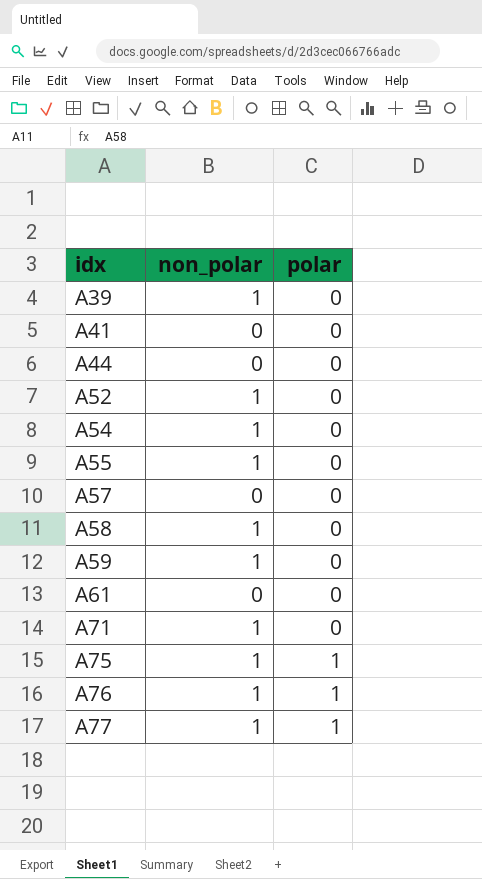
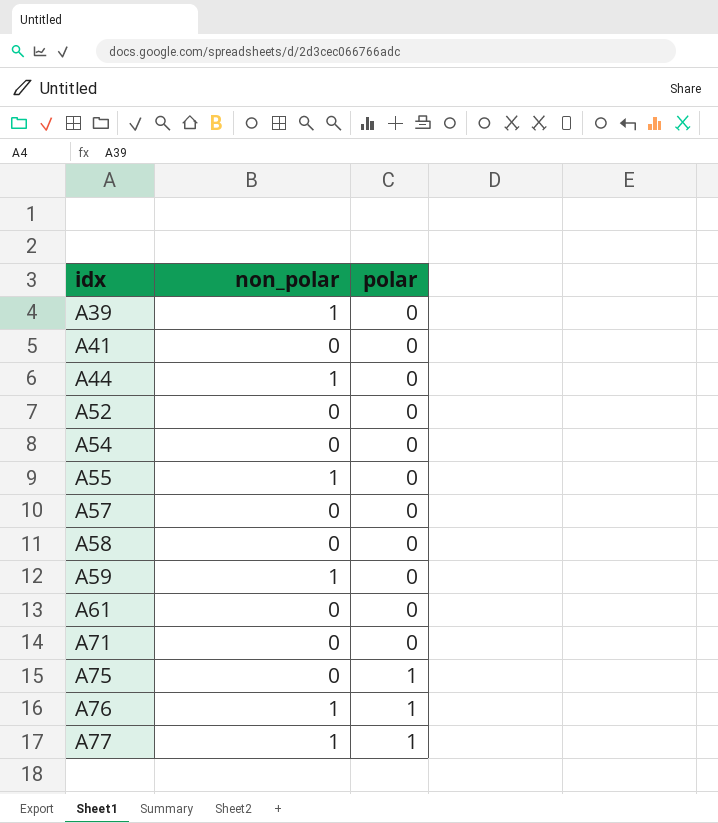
A44 | non_polar: 0 -> 1
A52 | non_polar: 1 -> 0
A54 | non_polar: 1 -> 0
A58 | non_polar: 1 -> 0
A71 | non_polar: 1 -> 0
A75 | non_polar: 1 -> 0

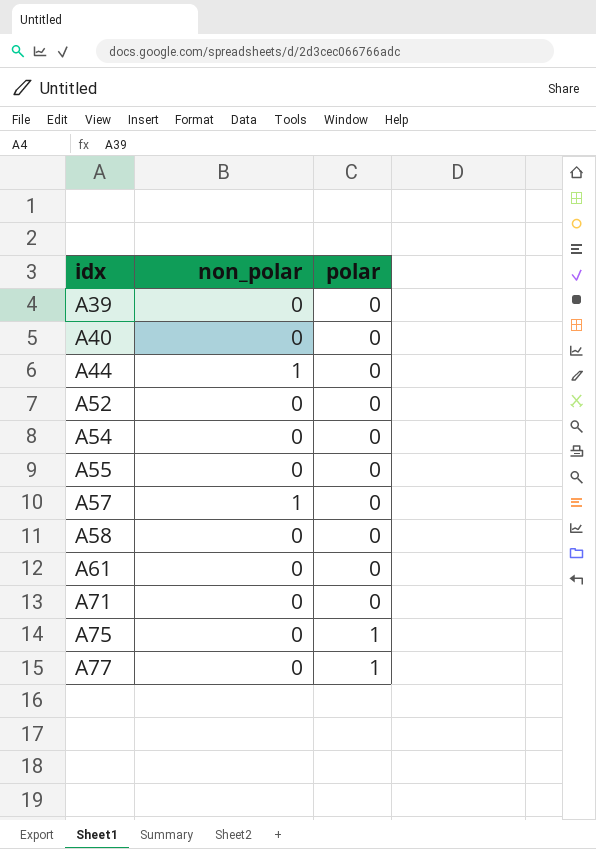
row A41: 0 | 0 -> none
row A59: 1 | 0 -> none
row A76: 1 | 1 -> none
A39 | non_polar: 1 -> 0
row A40: none -> 0 | 0
A55 | non_polar: 1 -> 0
A57 | non_polar: 0 -> 1
A77 | non_polar: 1 -> 0

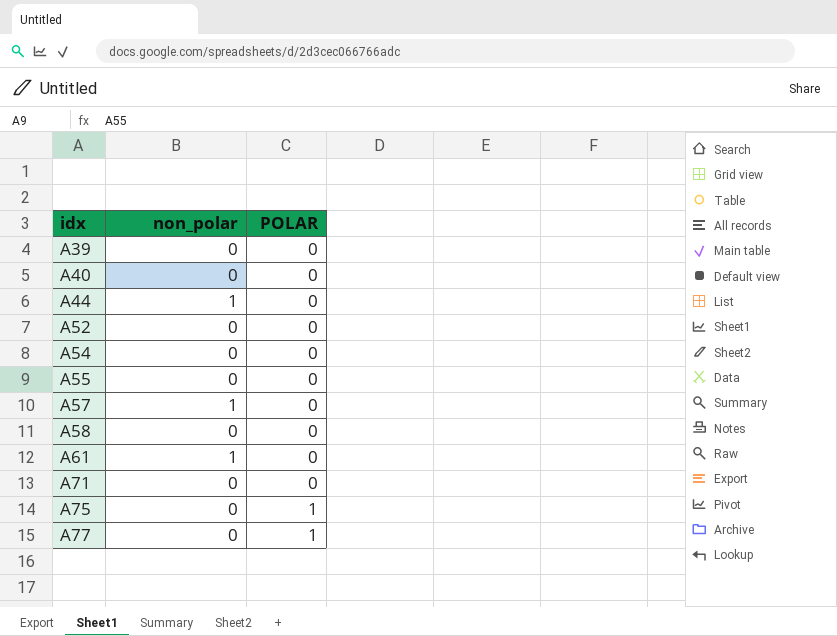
column name: polar -> POLAR
A61 | non_polar: 0 -> 1

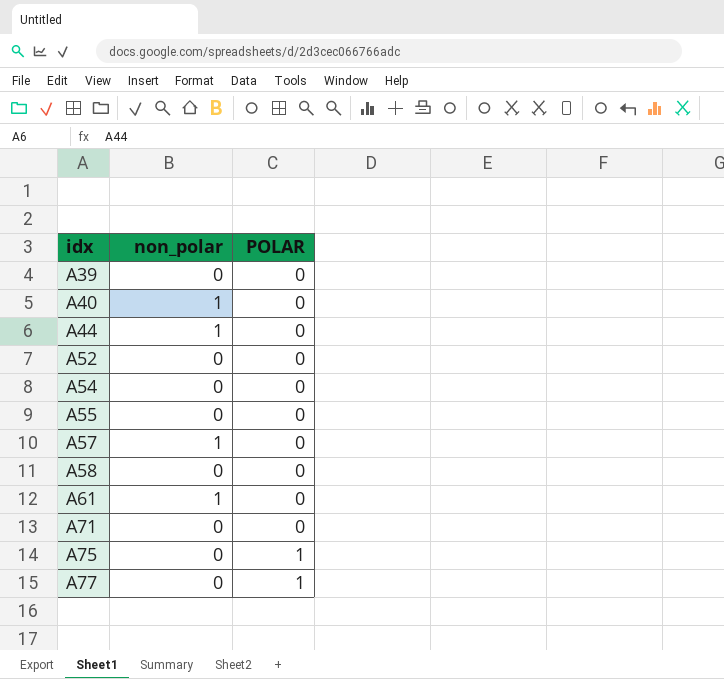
A40 | non_polar: 0 -> 1

